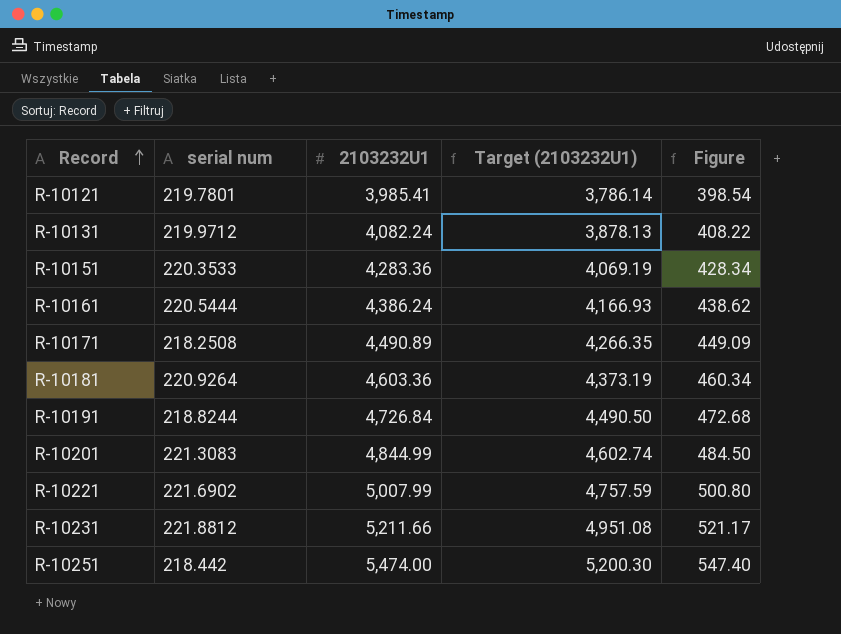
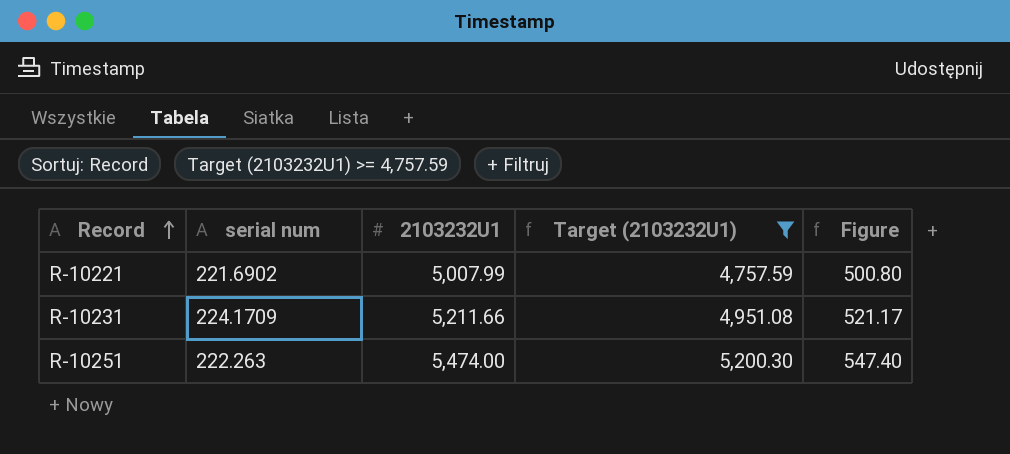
filter: none -> Target (2103232U1) >= 4,757.59
R-10231 | serial num: 221.8812 -> 224.1709
R-10251 | serial num: 218.442 -> 222.263

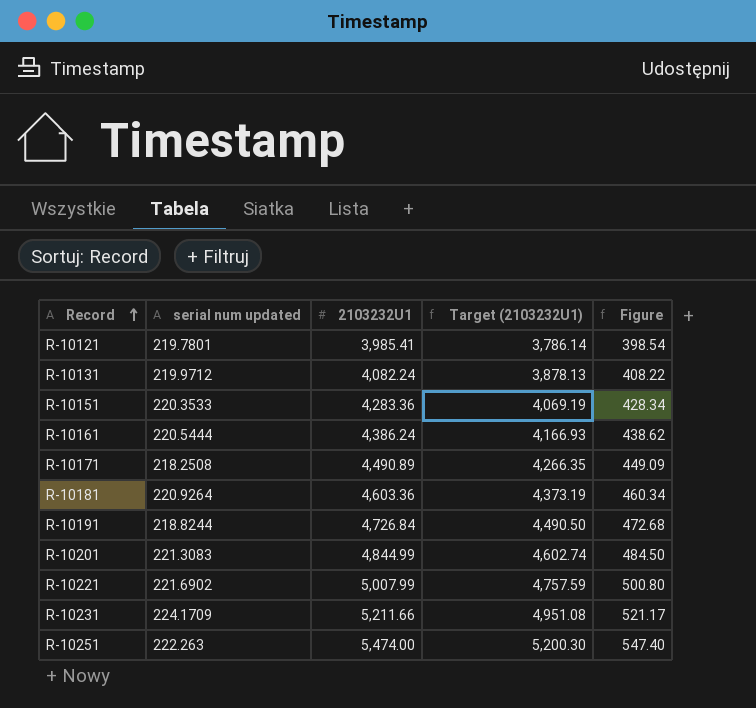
filter: Target (2103232U1) >= 4,757.59 -> none
column name: serial num -> serial num updated

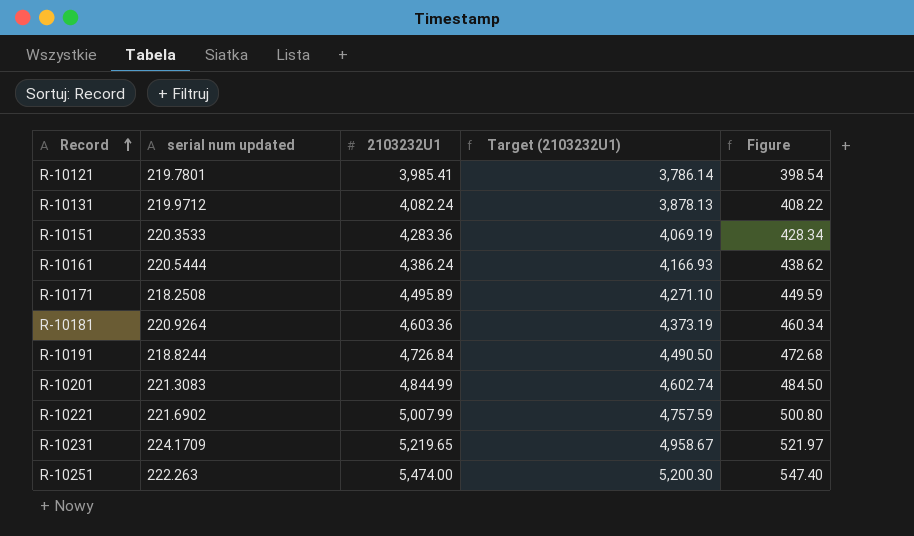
R-10171 | 2103232U1: 4,490.89 -> 4,495.89
R-10171 | Target (2103232U1): 4,266.35 -> 4,271.10
R-10171 | Figure: 449.09 -> 449.59
R-10231 | 2103232U1: 5,211.66 -> 5,219.65
R-10231 | Target (2103232U1): 4,951.08 -> 4,958.67
R-10231 | Figure: 521.17 -> 521.97

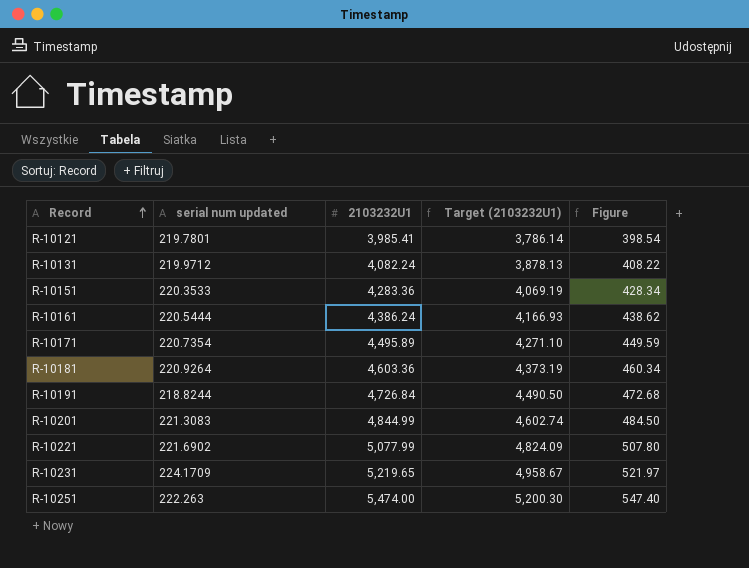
R-10171 | serial num updated: 218.2508 -> 220.7354
R-10221 | 2103232U1: 5,007.99 -> 5,077.99
R-10221 | Target (2103232U1): 4,757.59 -> 4,824.09
R-10221 | Figure: 500.80 -> 507.80

